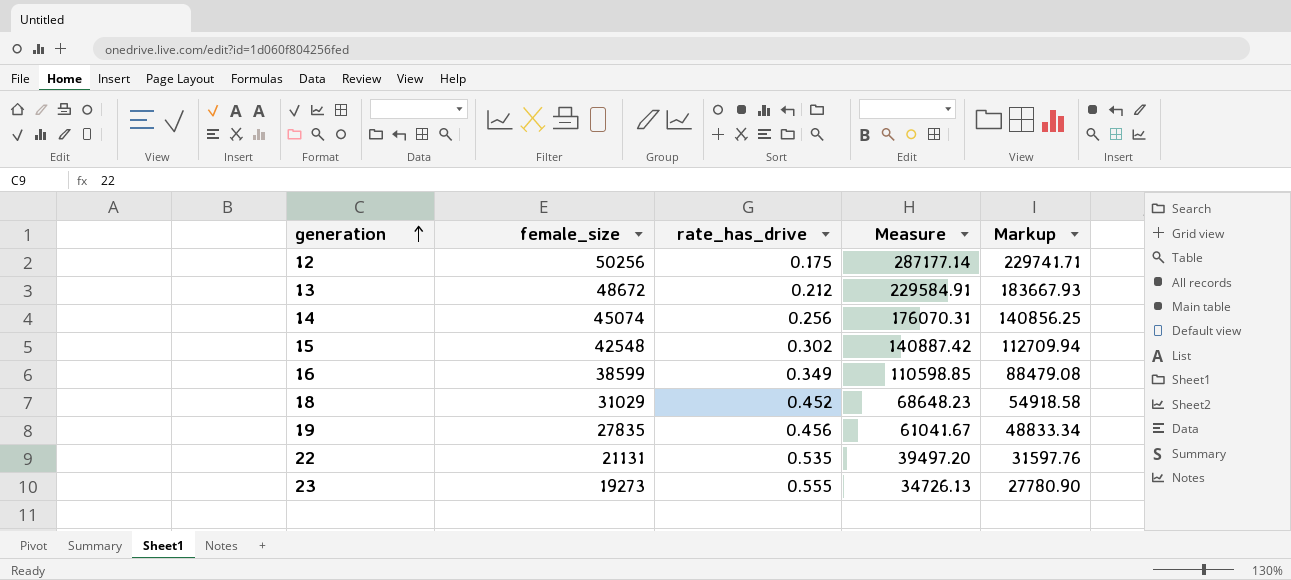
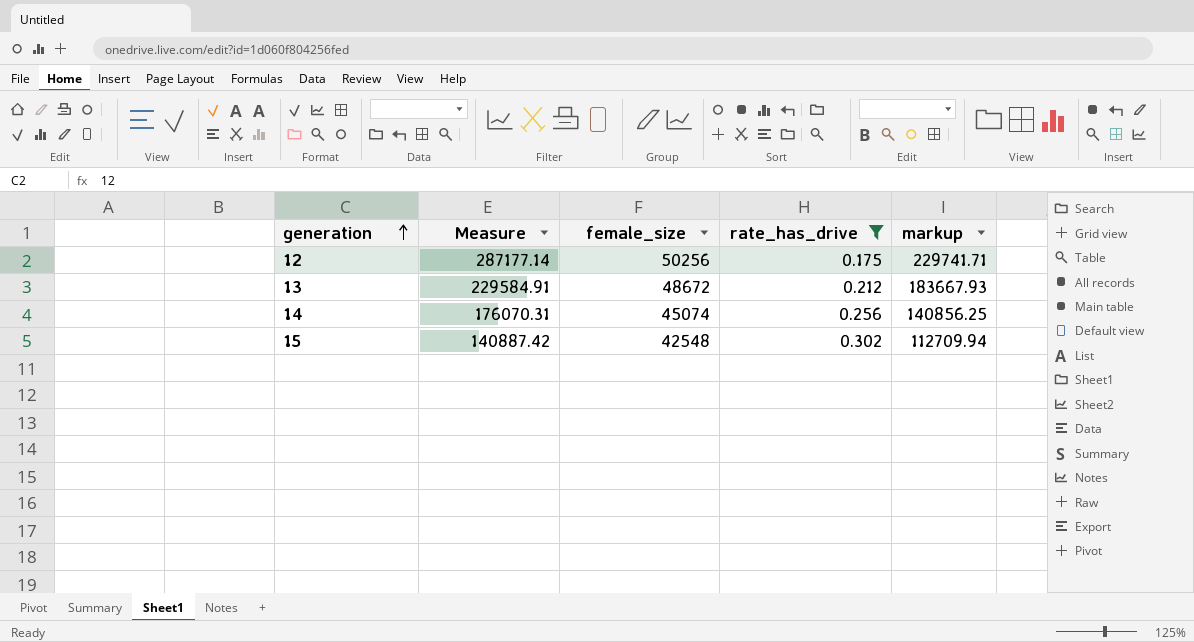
filter: none -> rate_has_drive <= 0.302
column Measure | position: 4 -> 2
column name: Markup -> markup

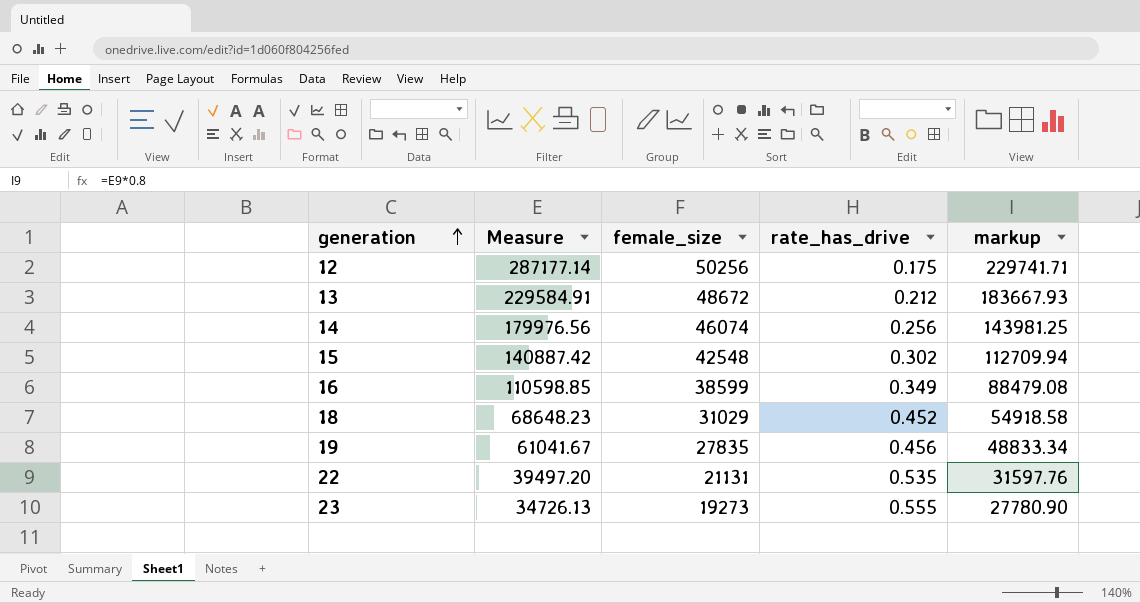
filter: rate_has_drive <= 0.302 -> none
14 | Measure: 176070.31 -> 179976.56
14 | female_size: 45074 -> 46074
14 | markup: 140856.25 -> 143981.25

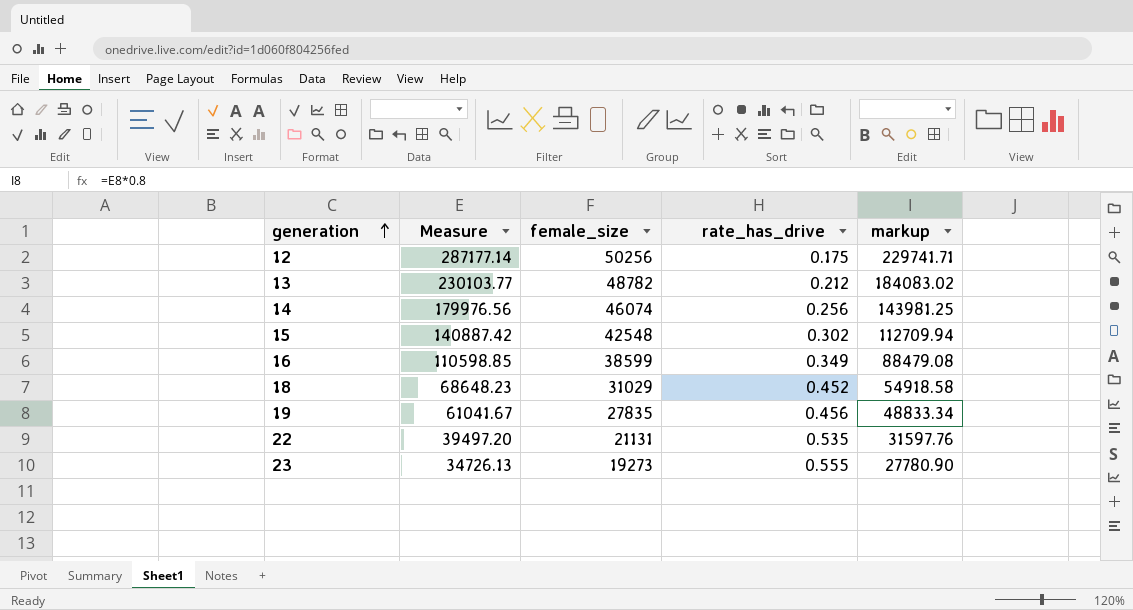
13 | Measure: 229584.91 -> 230103.77
13 | female_size: 48672 -> 48782
13 | markup: 183667.93 -> 184083.02

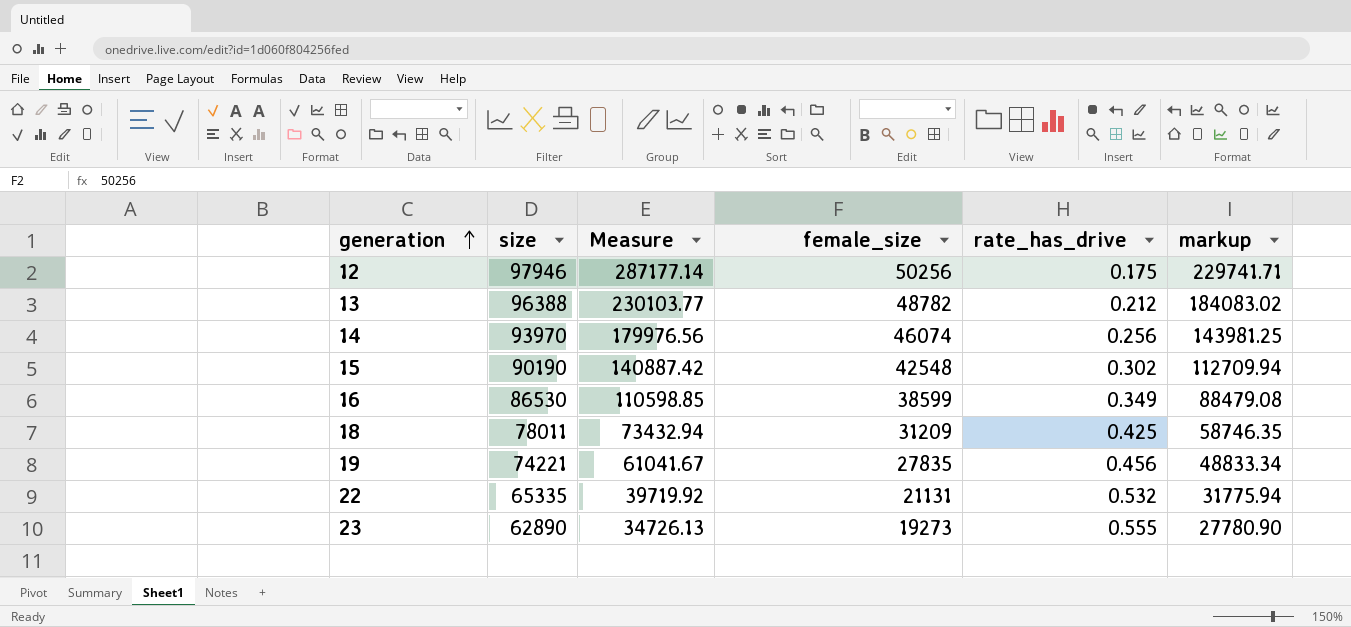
column size | position: none -> 2
18 | Measure: 68648.23 -> 73432.94
18 | female_size: 31029 -> 31209
18 | rate_has_drive: 0.452 -> 0.425
18 | markup: 54918.58 -> 58746.35
22 | Measure: 39497.20 -> 39719.92
22 | rate_has_drive: 0.535 -> 0.532
22 | markup: 31597.76 -> 31775.94

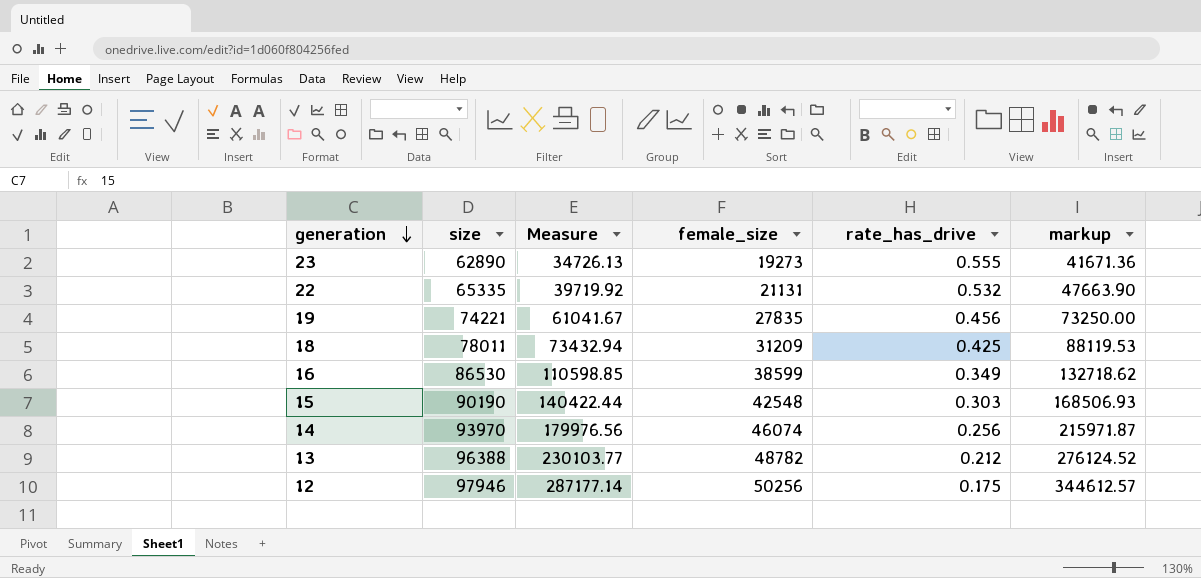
row order: generation ascending -> generation descending
column markup | formula: [Measure] * 0.8 -> [Measure] * 1.2
15 | Measure: 140887.42 -> 140422.44
15 | rate_has_drive: 0.302 -> 0.303

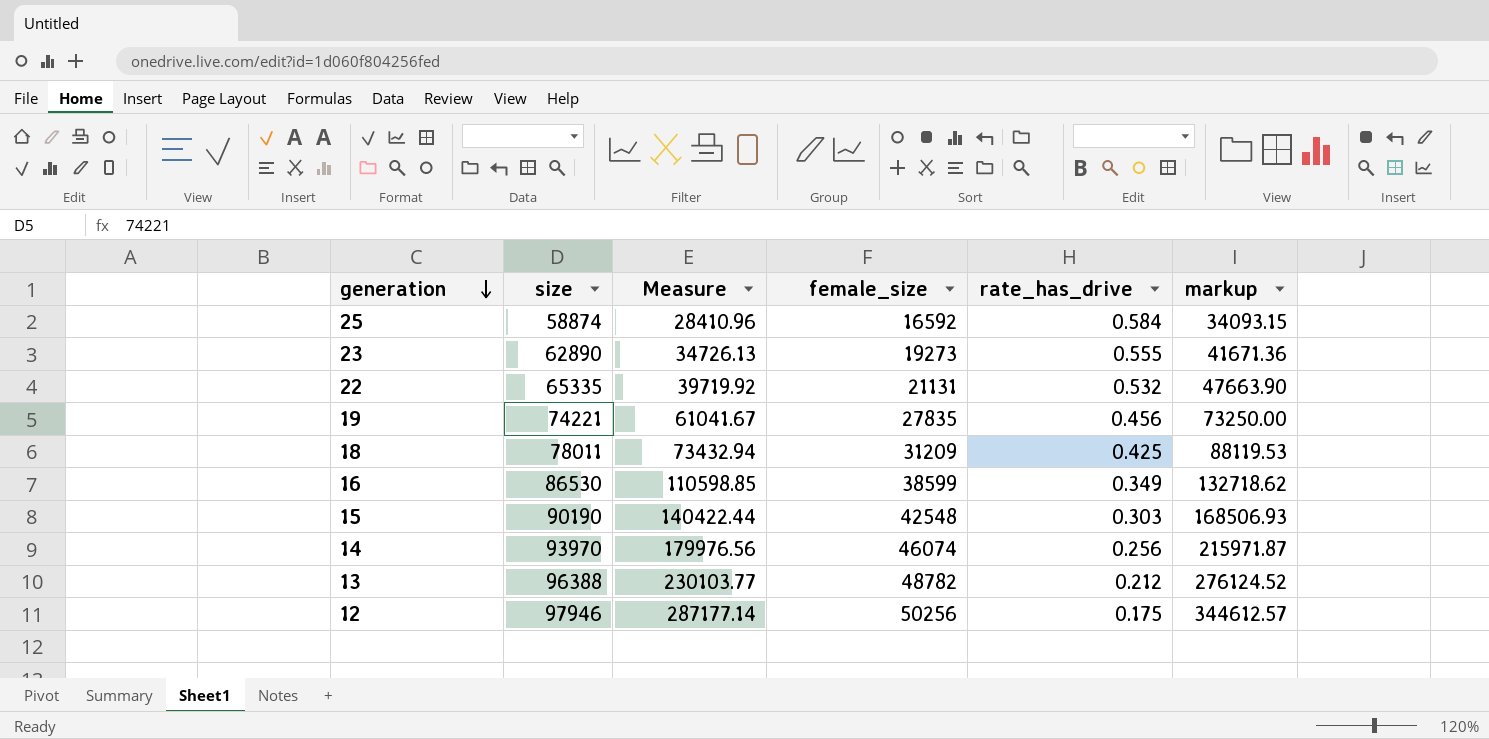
row 25: none -> 58874 | 28410.96 | 16592 | 0.584 | 34093.15

